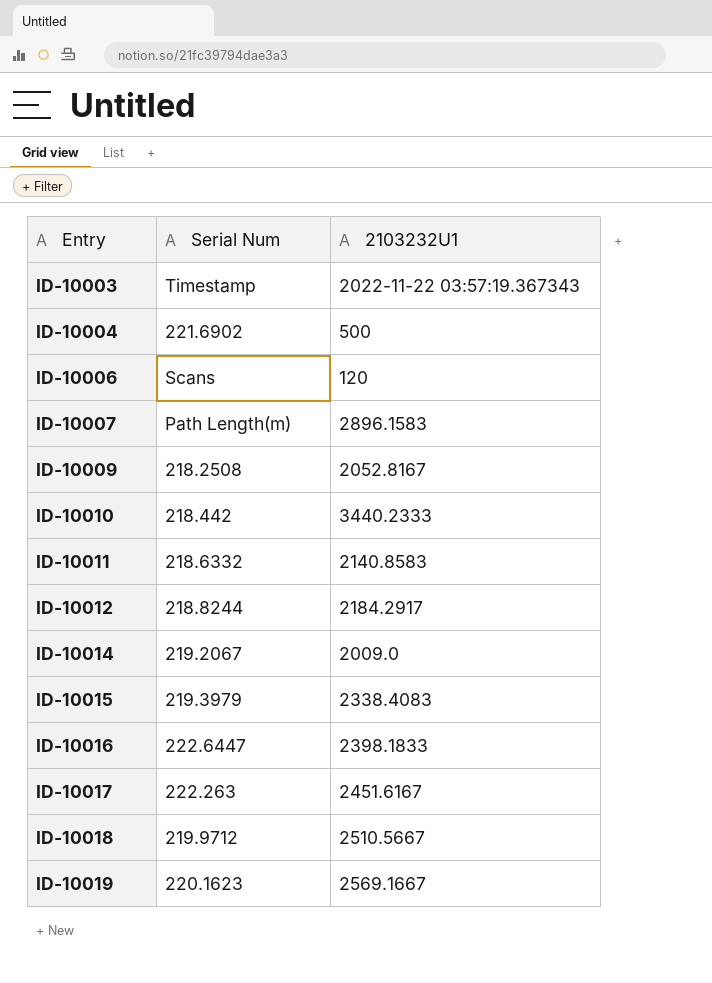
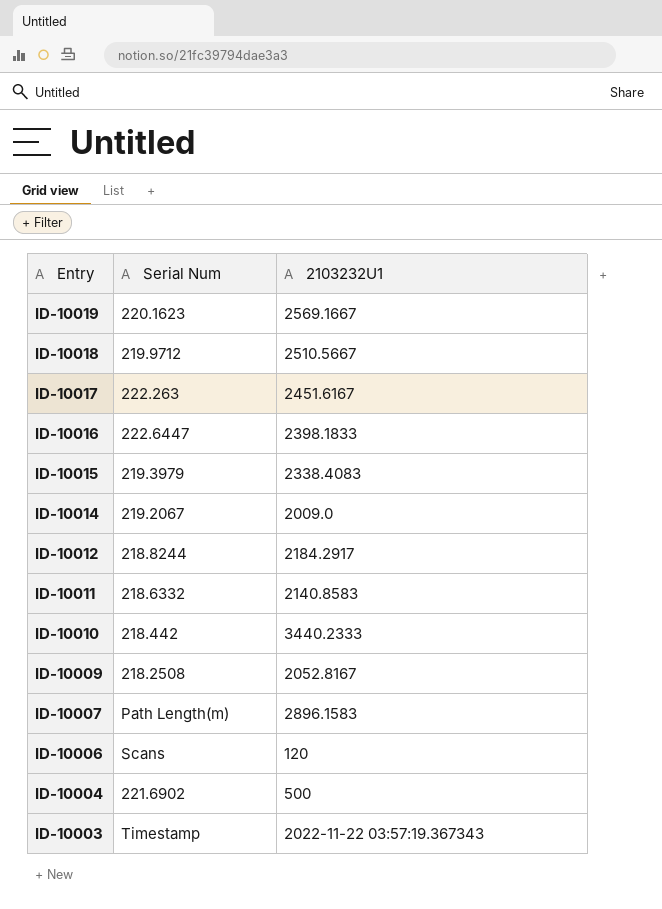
row order: Entry ascending -> Entry descending

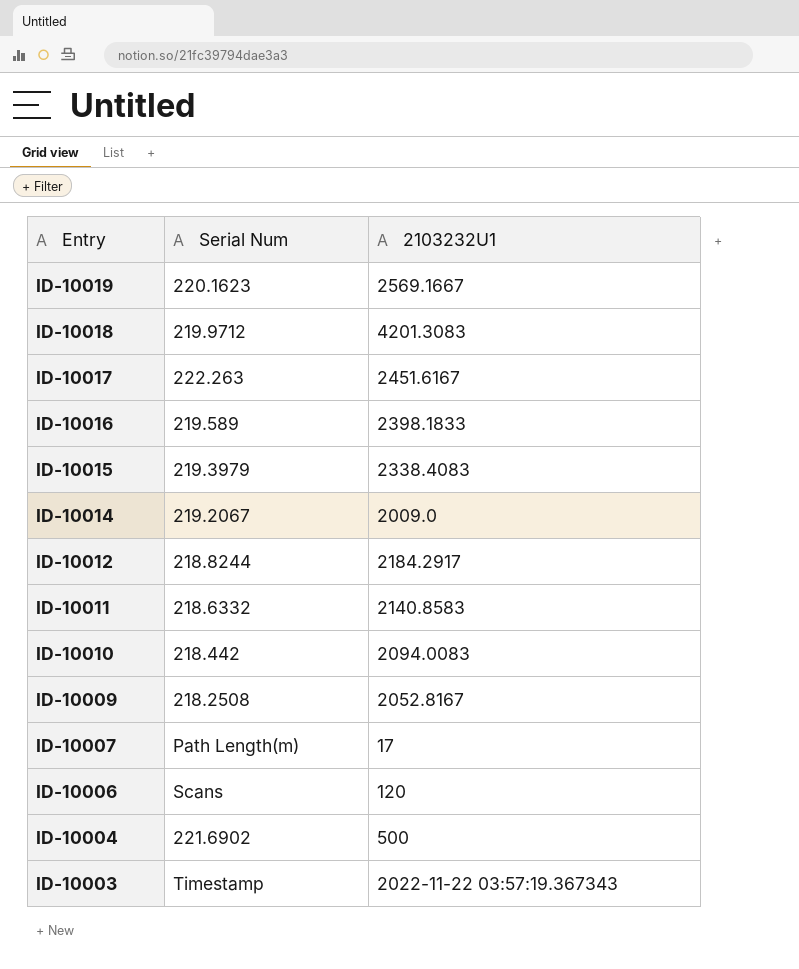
ID-10018 | 2103232U1: 2510.5667 -> 4201.3083
ID-10016 | Serial Num: 222.6447 -> 219.589
ID-10010 | 2103232U1: 3440.2333 -> 2094.0083
ID-10007 | 2103232U1: 2896.1583 -> 17

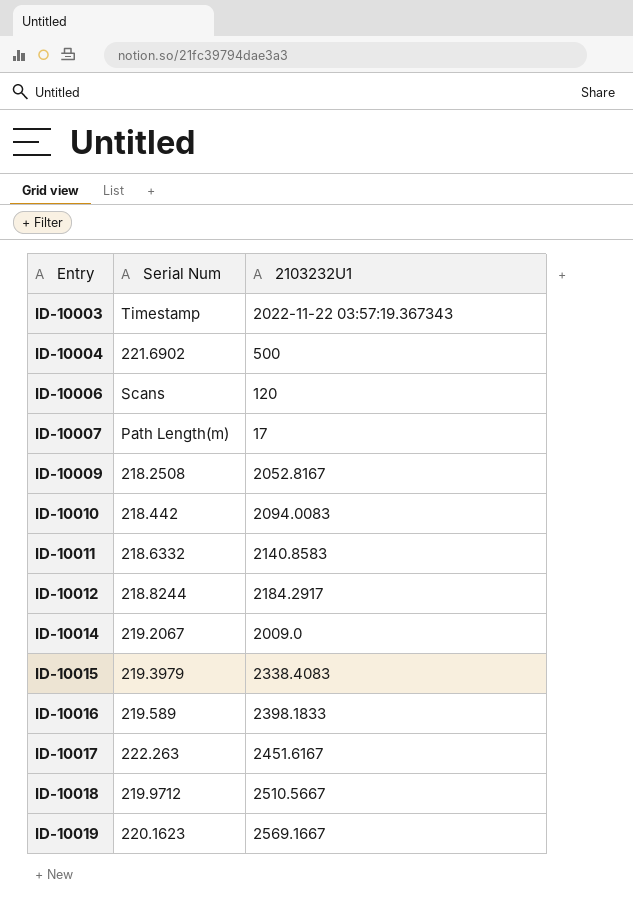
row order: Entry descending -> Entry ascending
ID-10018 | 2103232U1: 4201.3083 -> 2510.5667

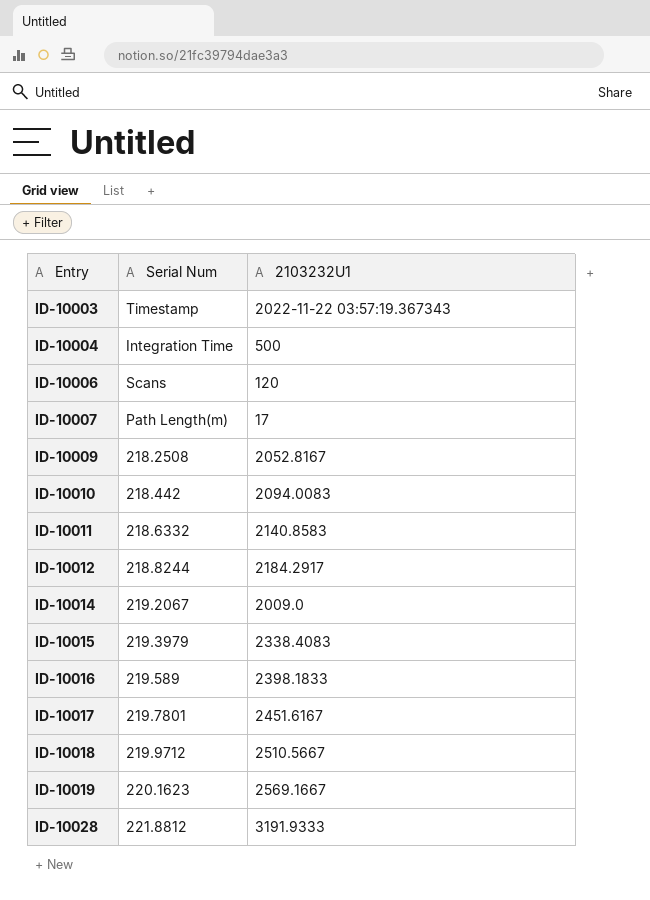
ID-10004 | Serial Num: 221.6902 -> Integration Time
ID-10017 | Serial Num: 222.263 -> 219.7801
row ID-10028: none -> 221.8812 | 3191.9333

